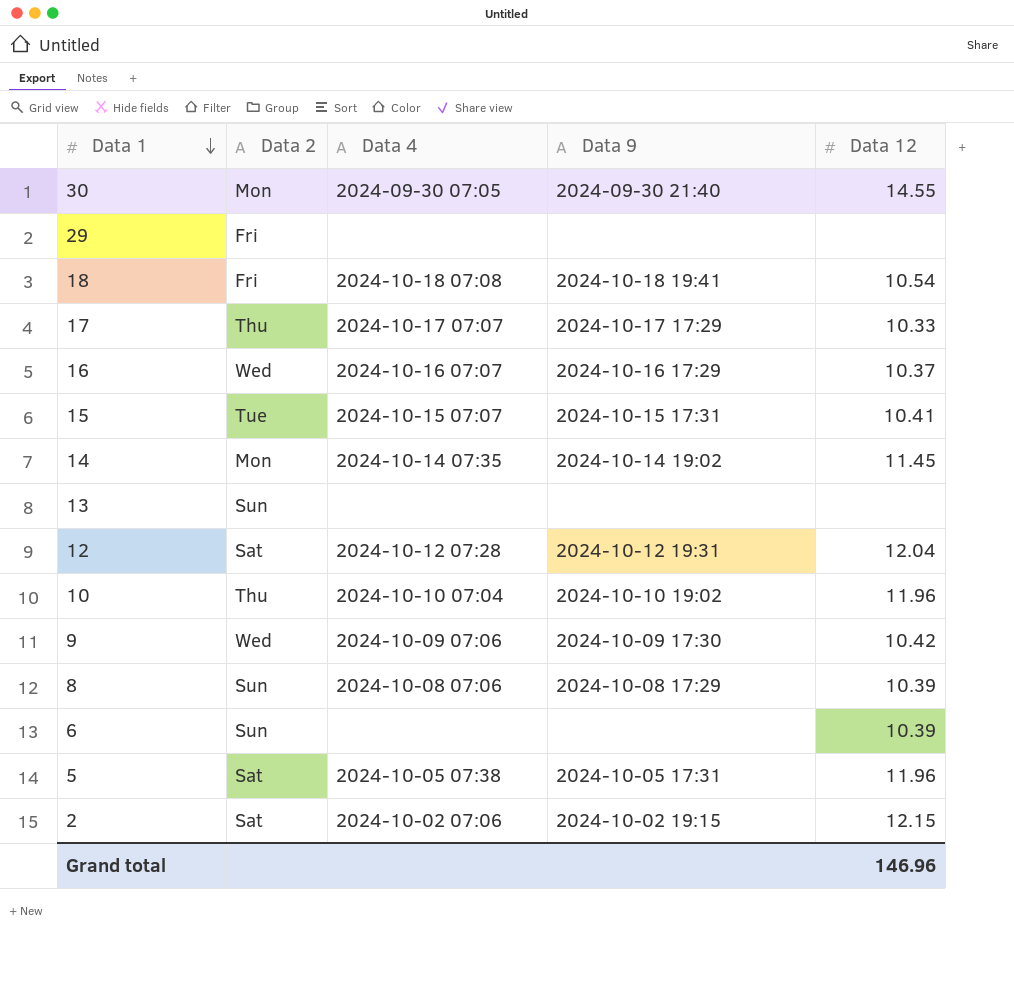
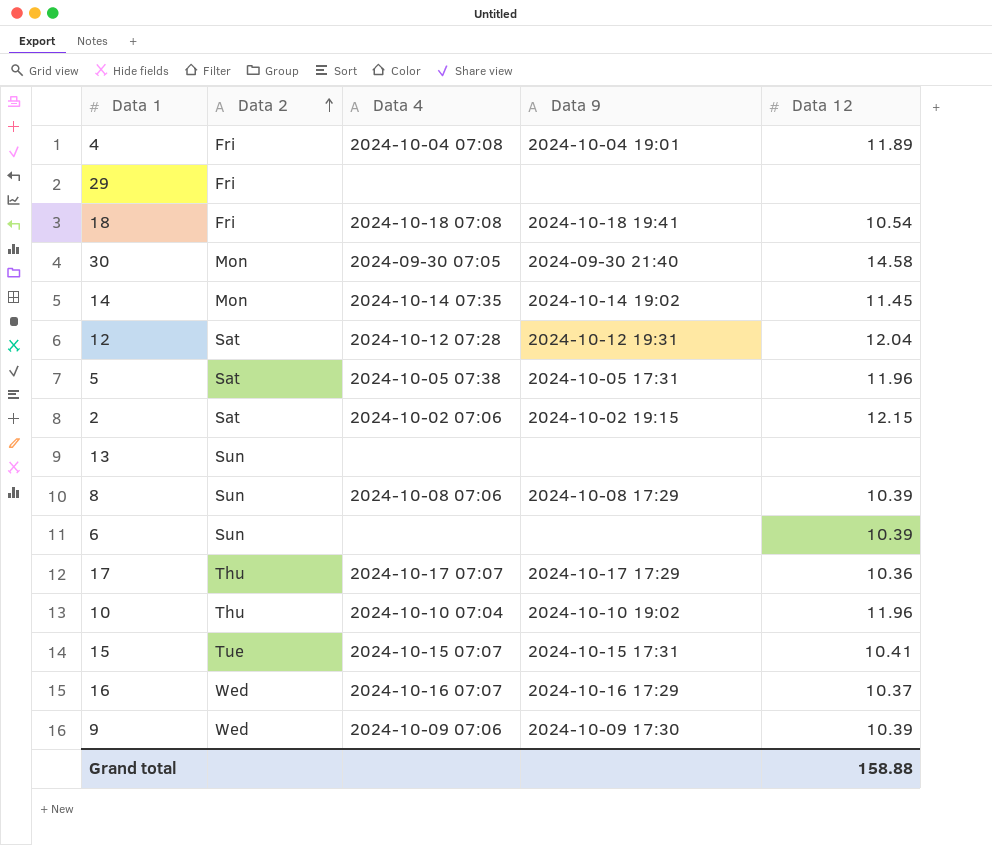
row order: Data 1 descending -> Data 2 ascending
row 4: none -> Fri | 2024-10-04 07:08 | 2024-10-04 19:01 | 11.89
30 | Data 12: 14.55 -> 14.58
17 | Data 12: 10.33 -> 10.36
9 | Data 12: 10.42 -> 10.39
Grand total | Data 12: 146.96 -> 158.88

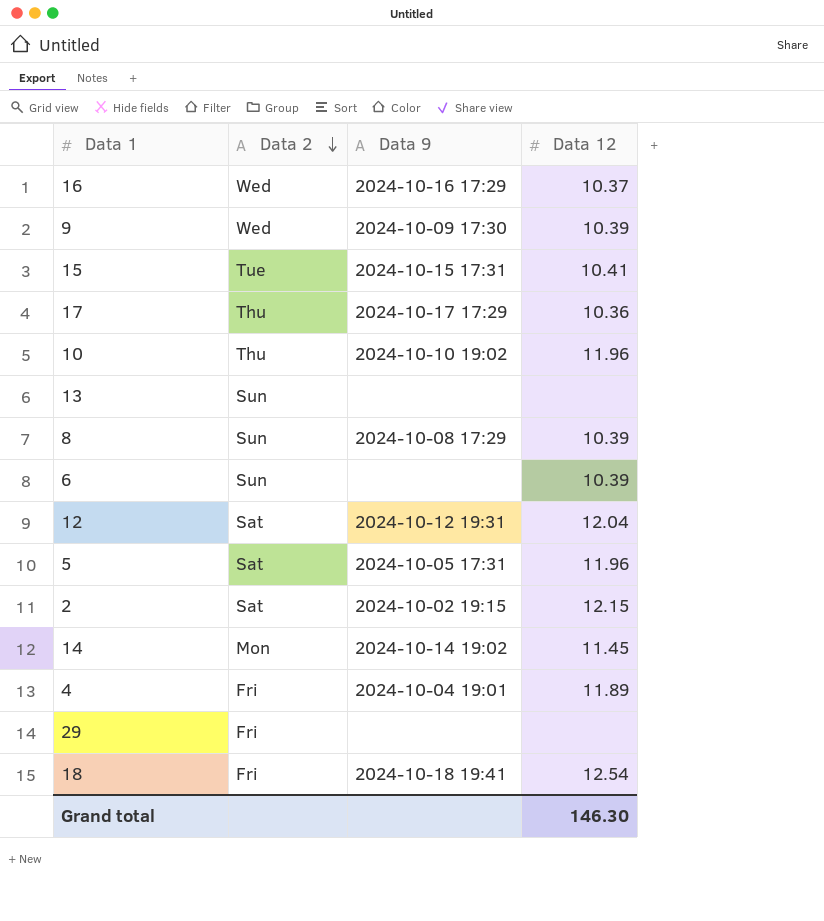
row order: Data 2 ascending -> Data 2 descending
column Data 4 | position: 3 -> none
row 30: Mon | 2024-09-30 07:05 | 2024-09-30 21:40 | 14.58 -> none
18 | Data 12: 10.54 -> 12.54
Grand total | Data 12: 158.88 -> 146.30

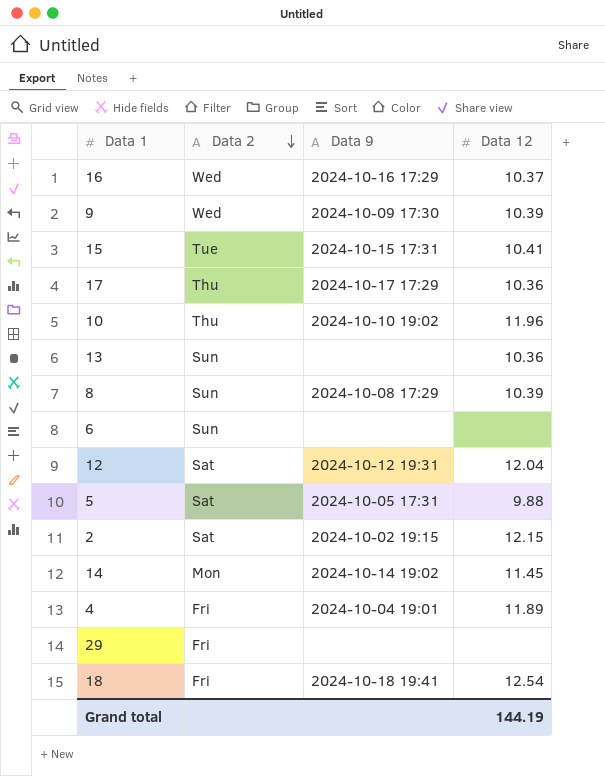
13 | Data 12: none -> 10.36
6 | Data 12: 10.39 -> none
5 | Data 12: 11.96 -> 9.88
Grand total | Data 12: 146.30 -> 144.19

